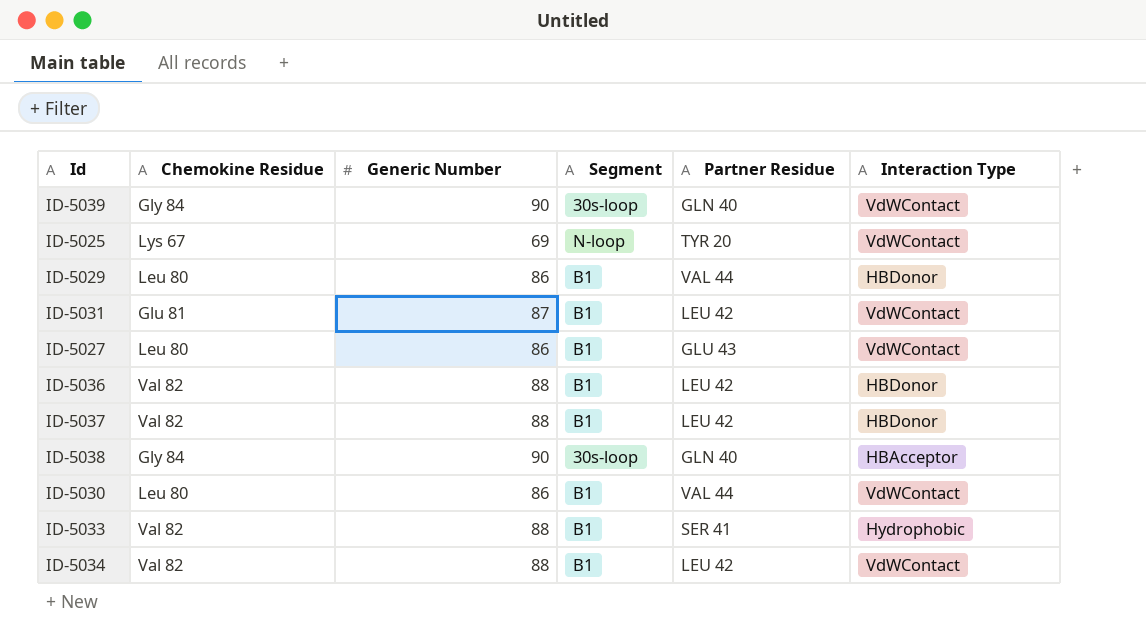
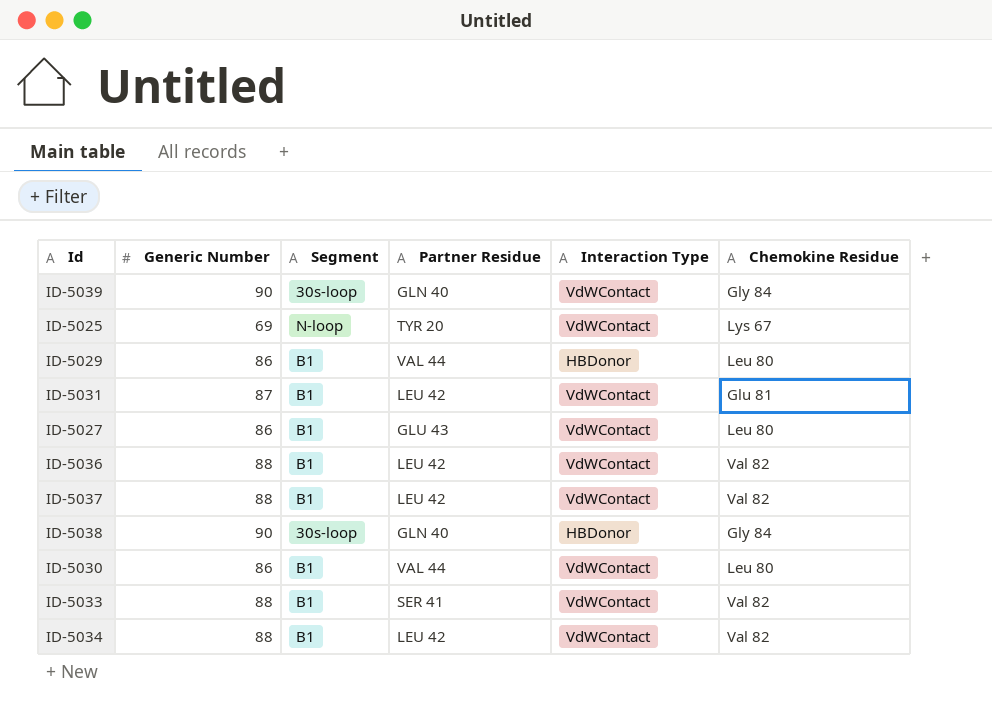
column Chemokine Residue | position: 2 -> 6
ID-5036 | Interaction Type: HBDonor -> VdWContact
ID-5037 | Interaction Type: HBDonor -> VdWContact
ID-5038 | Interaction Type: HBAcceptor -> HBDonor
ID-5033 | Interaction Type: Hydrophobic -> VdWContact

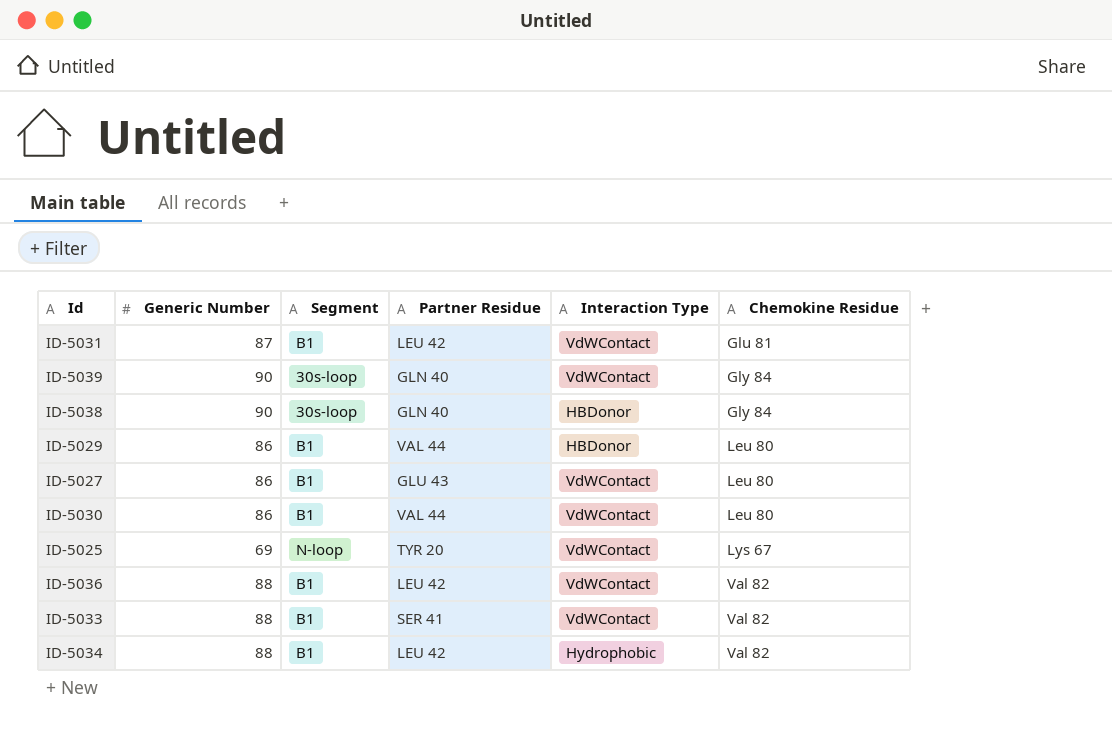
row order: none -> Chemokine Residue ascending
row ID-5037: 88 | B1 | LEU 42 | VdWContact | Val 82 -> none
ID-5034 | Interaction Type: VdWContact -> Hydrophobic

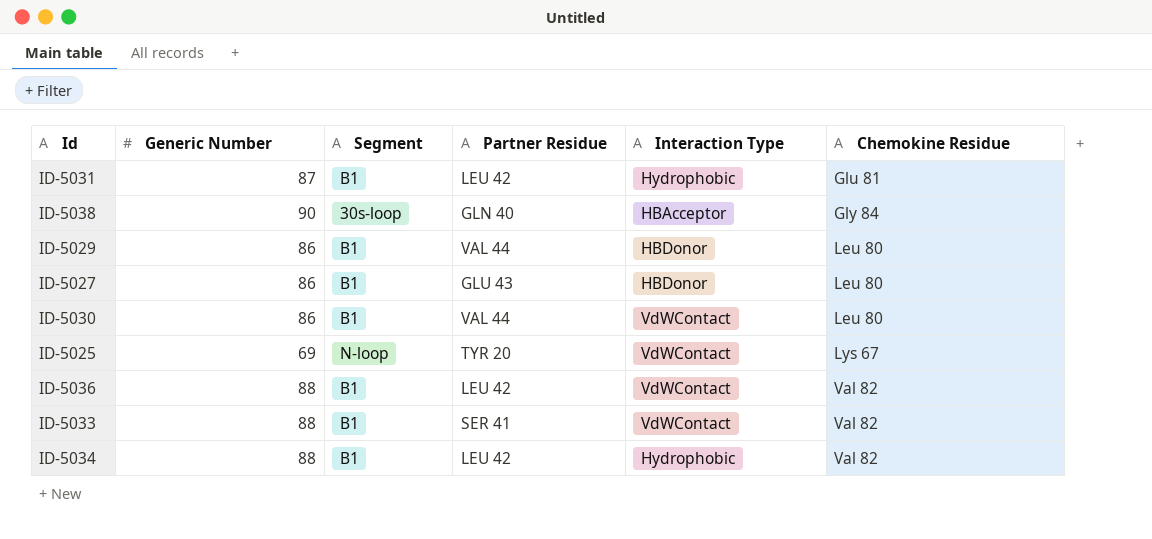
row ID-5039: 90 | 30s-loop | GLN 40 | VdWContact | Gly 84 -> none
ID-5031 | Interaction Type: VdWContact -> Hydrophobic
ID-5038 | Interaction Type: HBDonor -> HBAcceptor
ID-5027 | Interaction Type: VdWContact -> HBDonor

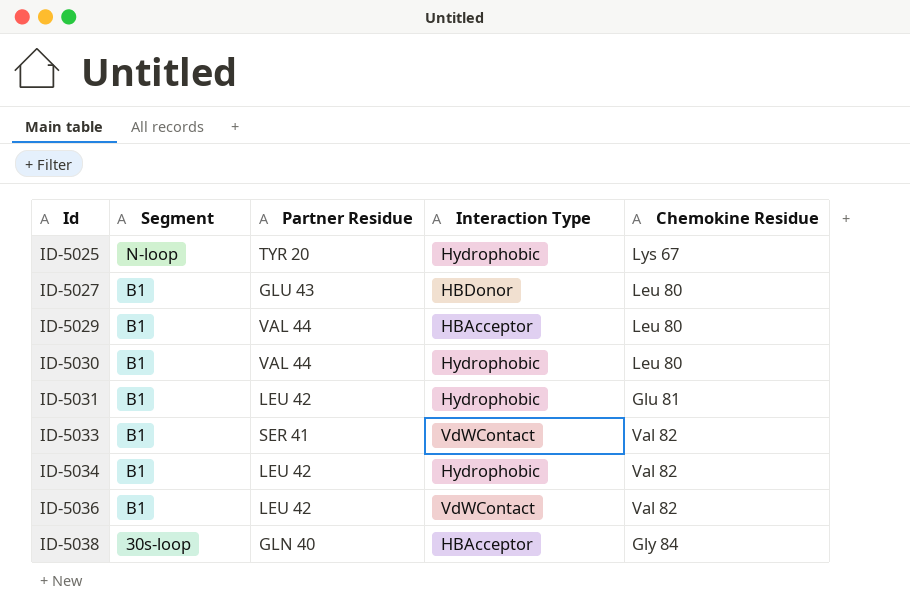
row order: Chemokine Residue ascending -> Id ascending
column Generic Number | position: 2 -> none
ID-5025 | Interaction Type: VdWContact -> Hydrophobic
ID-5029 | Interaction Type: HBDonor -> HBAcceptor
ID-5030 | Interaction Type: VdWContact -> Hydrophobic

